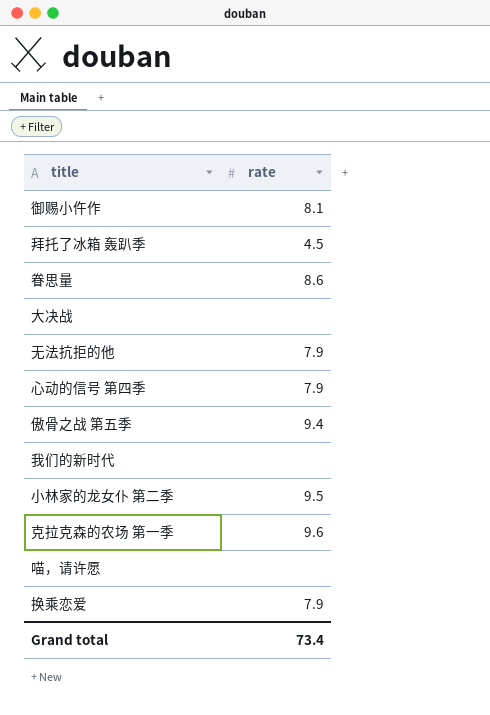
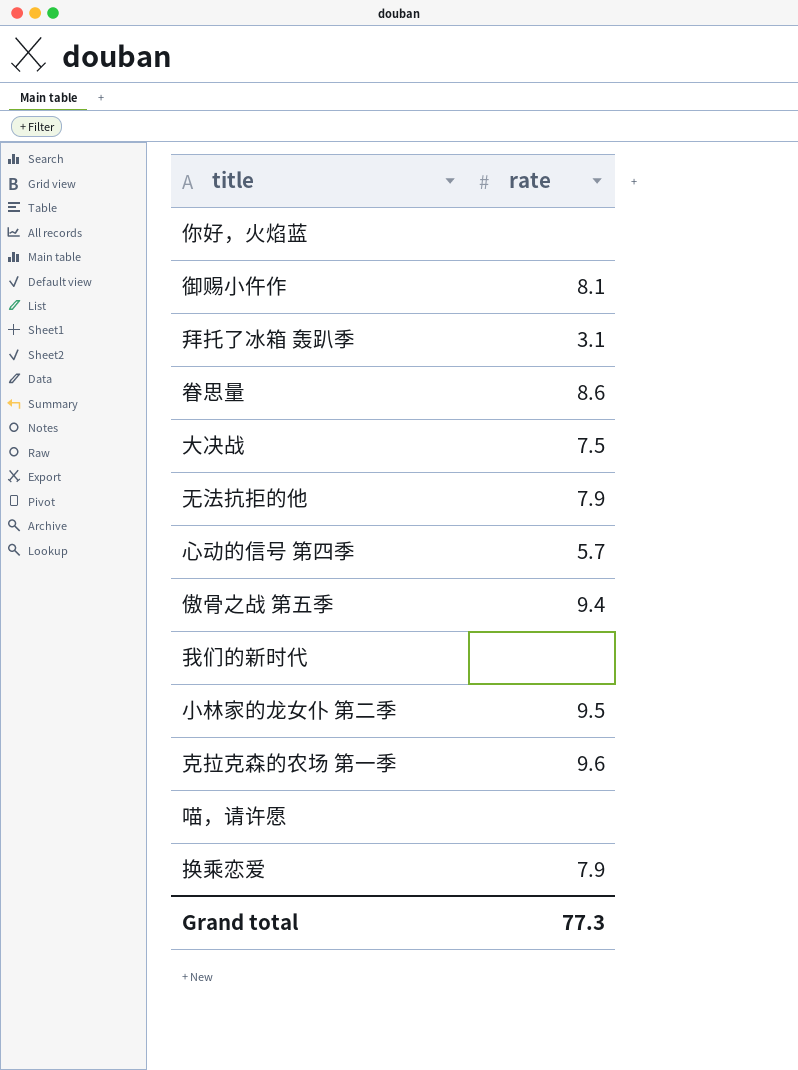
row 你好，火焰蓝: none -> none
拜托了冰箱 轰趴季 | rate: 4.5 -> 3.1
大决战 | rate: none -> 7.5
心动的信号 第四季 | rate: 7.9 -> 5.7
Grand total | rate: 73.4 -> 77.3

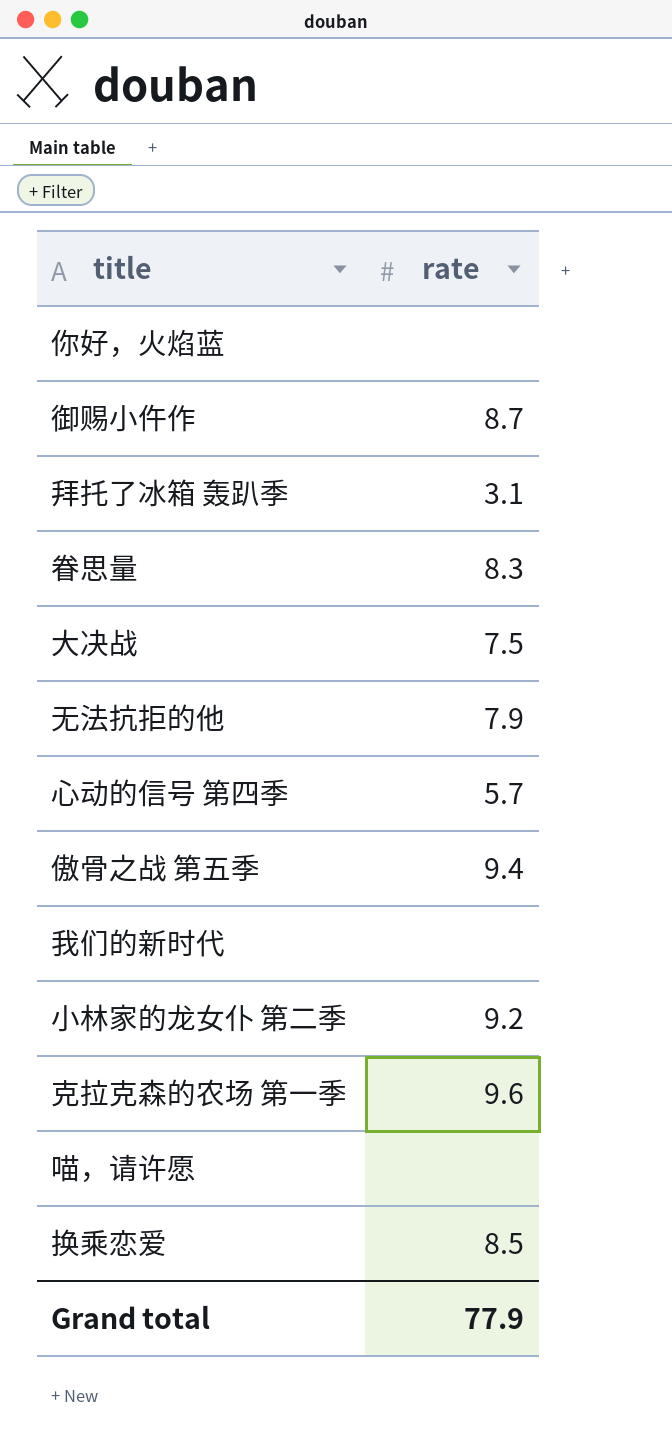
御赐小仵作 | rate: 8.1 -> 8.7
眷思量 | rate: 8.6 -> 8.3
小林家的龙女仆 第二季 | rate: 9.5 -> 9.2
换乘恋爱 | rate: 7.9 -> 8.5
Grand total | rate: 77.3 -> 77.9

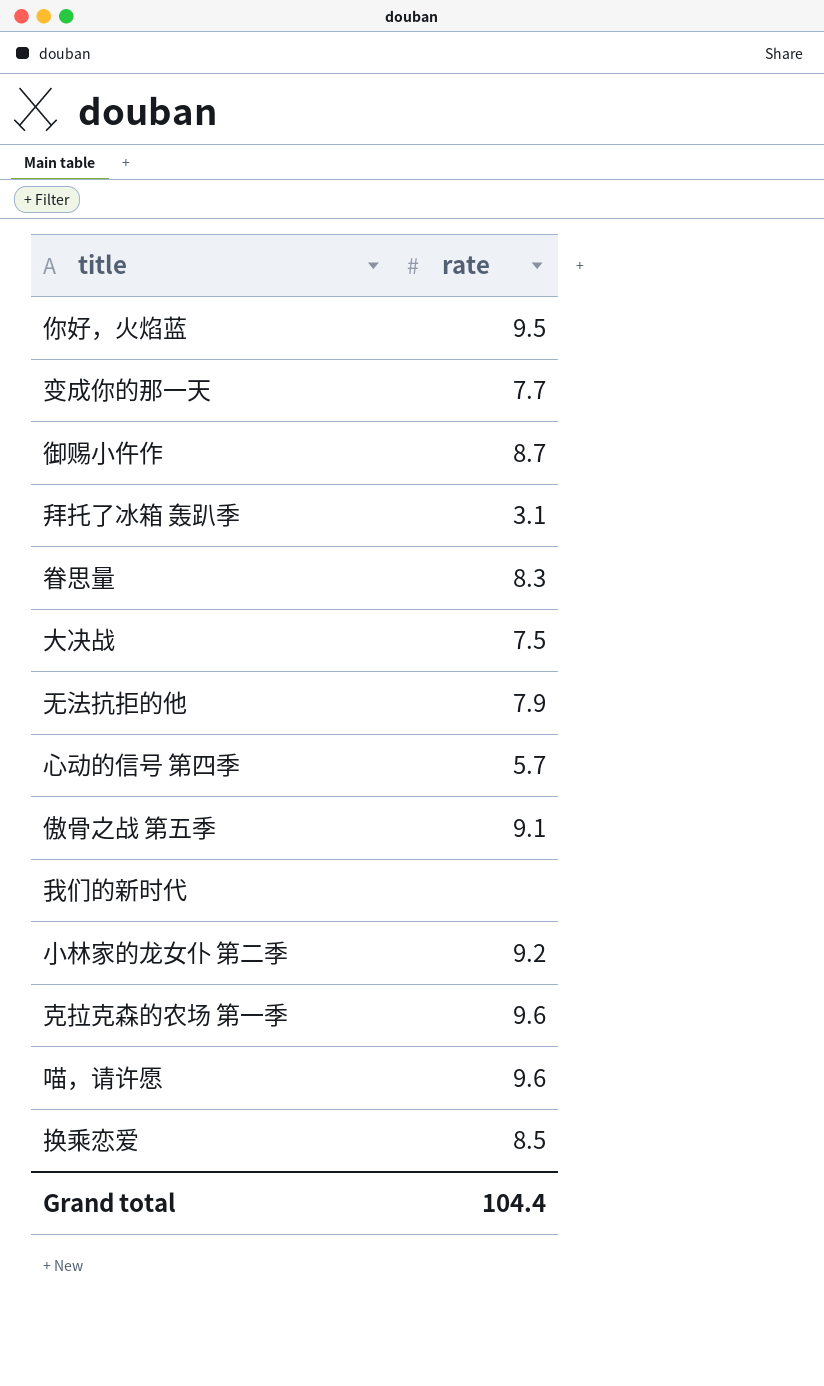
你好，火焰蓝 | rate: none -> 9.5
row 变成你的那一天: none -> 7.7
傲骨之战 第五季 | rate: 9.4 -> 9.1
喵，请许愿 | rate: none -> 9.6
Grand total | rate: 77.9 -> 104.4

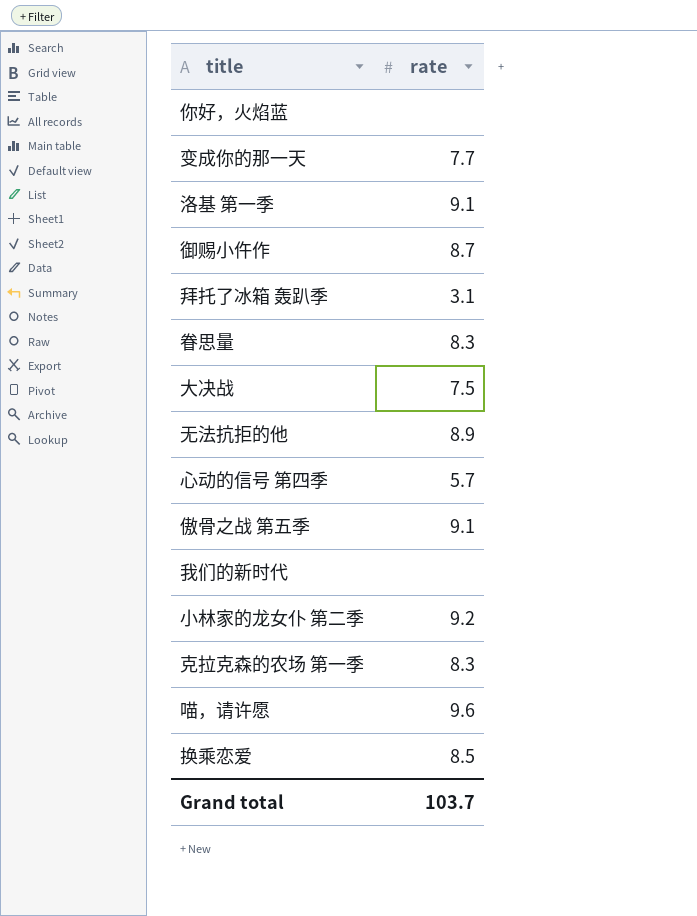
你好，火焰蓝 | rate: 9.5 -> none
row 洛基 第一季: none -> 9.1
无法抗拒的他 | rate: 7.9 -> 8.9
克拉克森的农场 第一季 | rate: 9.6 -> 8.3
Grand total | rate: 104.4 -> 103.7

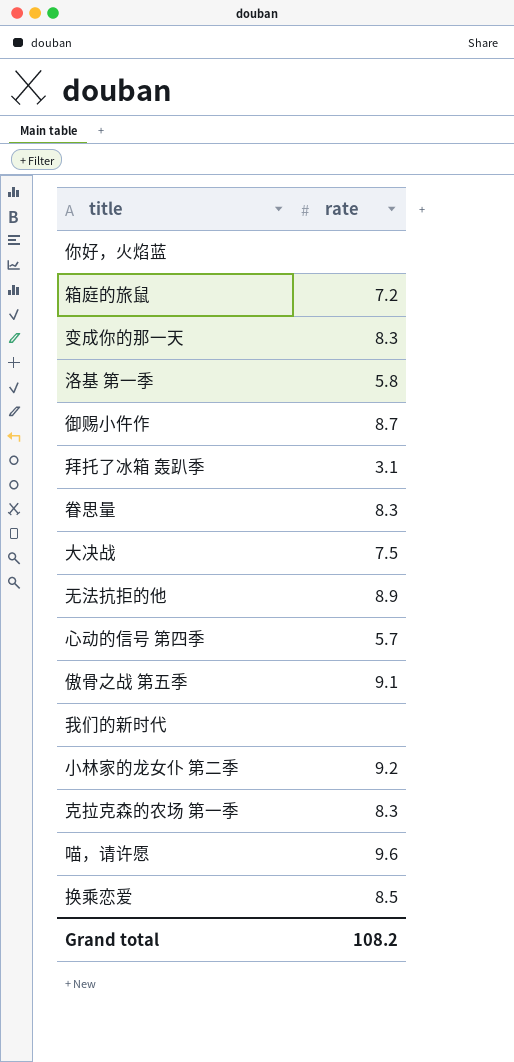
row 箱庭的旅鼠: none -> 7.2
变成你的那一天 | rate: 7.7 -> 8.3
洛基 第一季 | rate: 9.1 -> 5.8
Grand total | rate: 103.7 -> 108.2

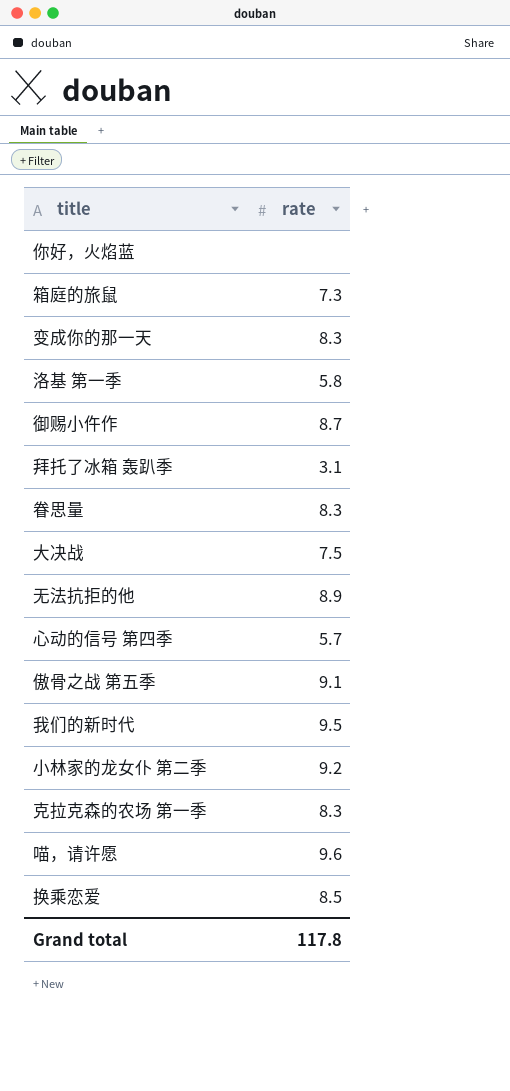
箱庭的旅鼠 | rate: 7.2 -> 7.3
我们的新时代 | rate: none -> 9.5
Grand total | rate: 108.2 -> 117.8

